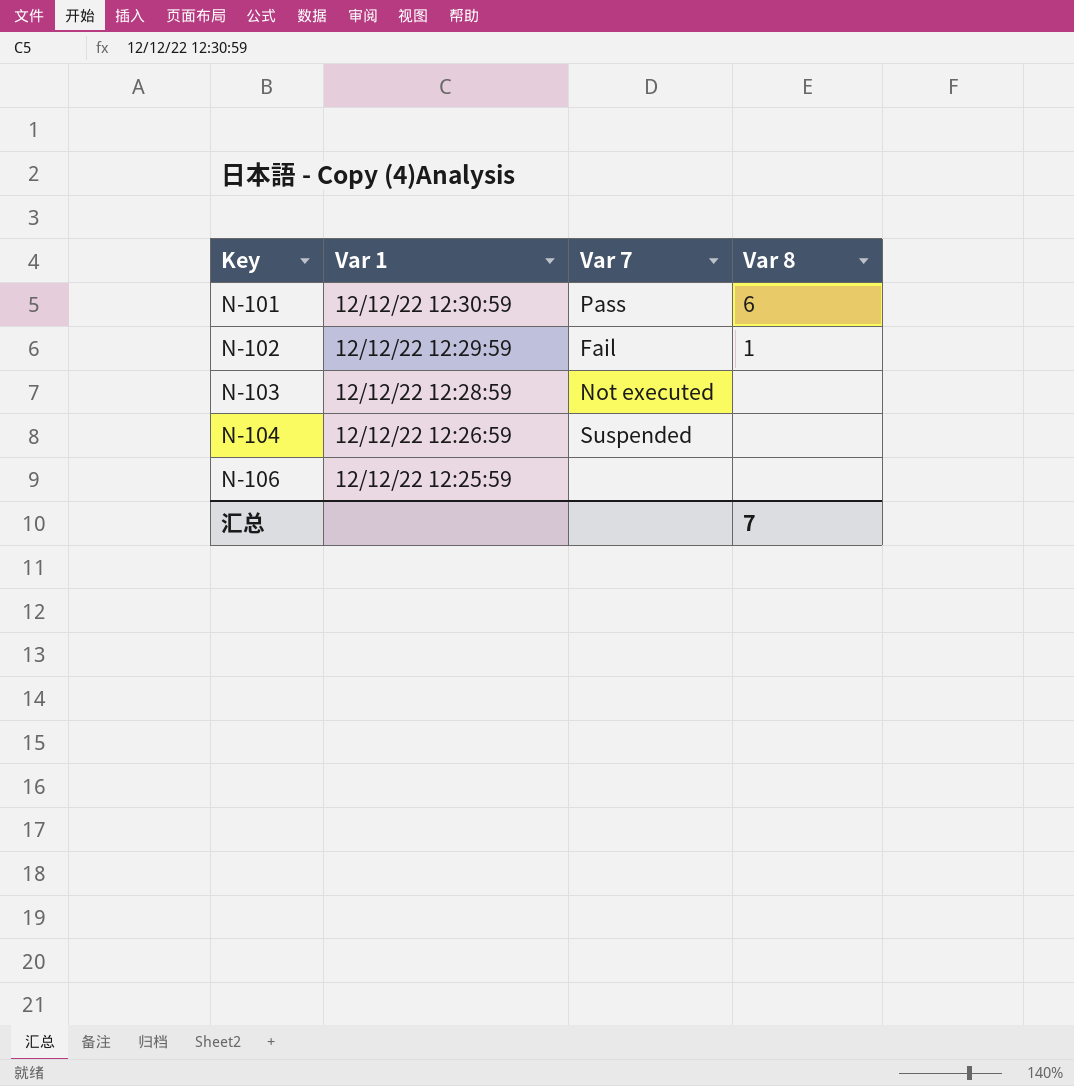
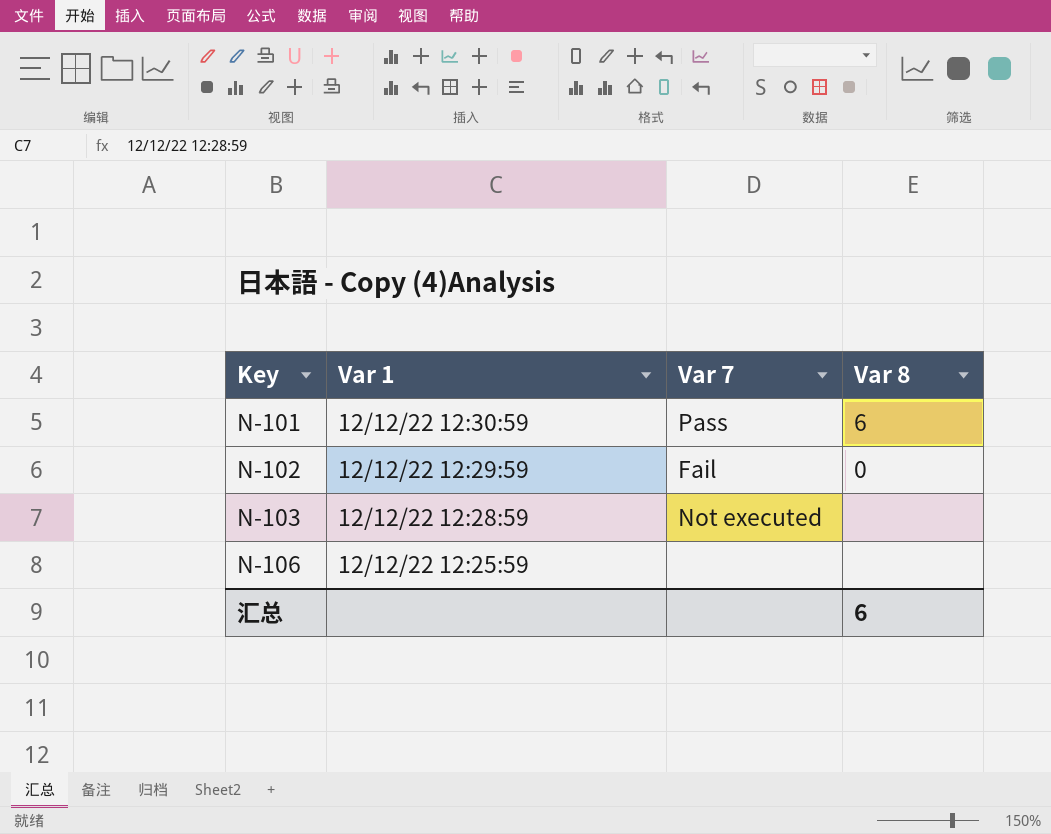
row N-104: 12/12/22 12:26:59 | Suspended | none -> none
N-102 | Var 8: 1 -> 0
汇总 | Var 8: 7 -> 6

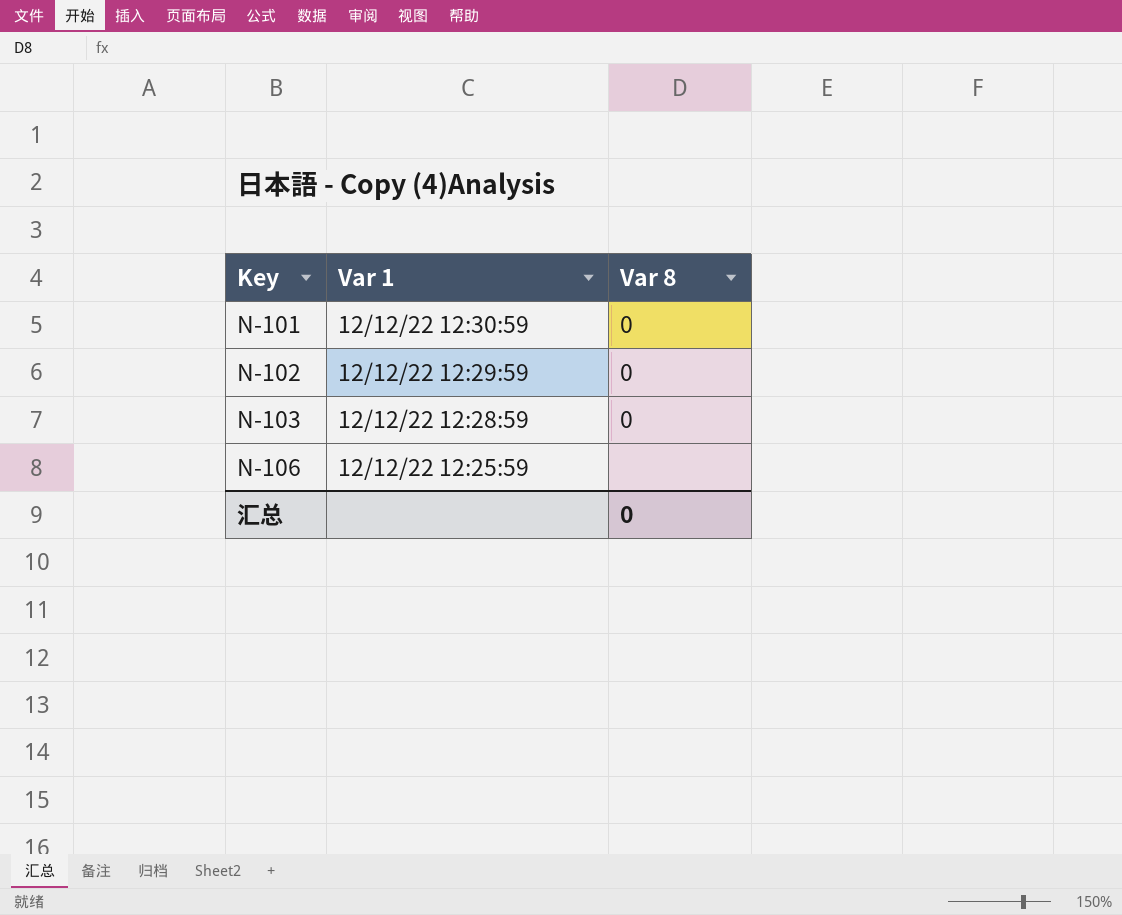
column Var 7 | position: 3 -> none
N-101 | Var 8: 6 -> 0
N-103 | Var 8: none -> 0
汇总 | Var 8: 6 -> 0

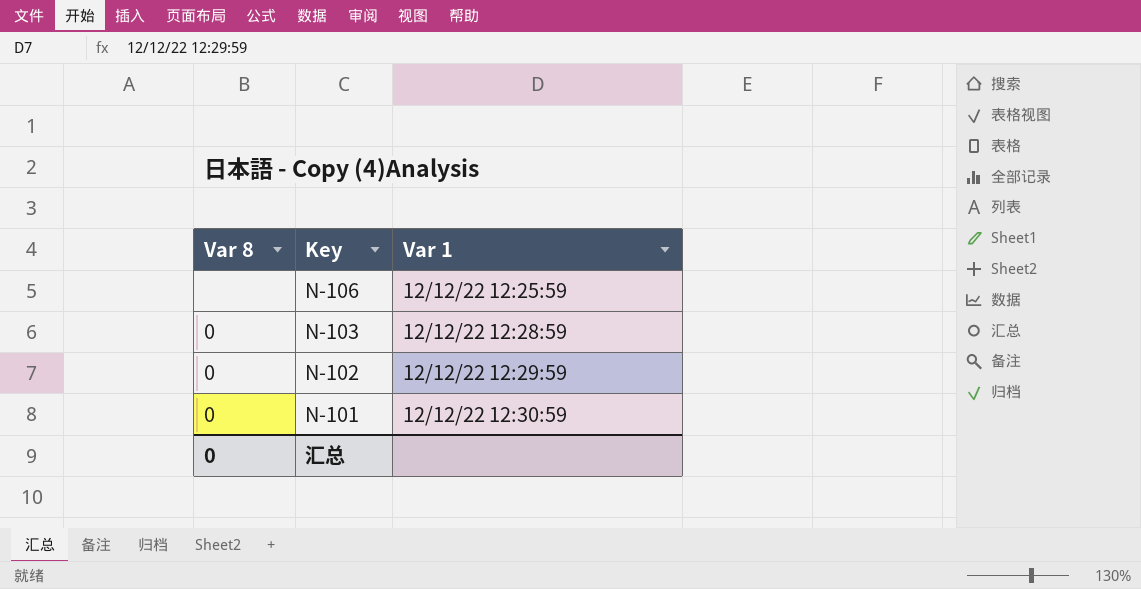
row order: Key ascending -> Key descending
column Var 8 | position: 3 -> 1

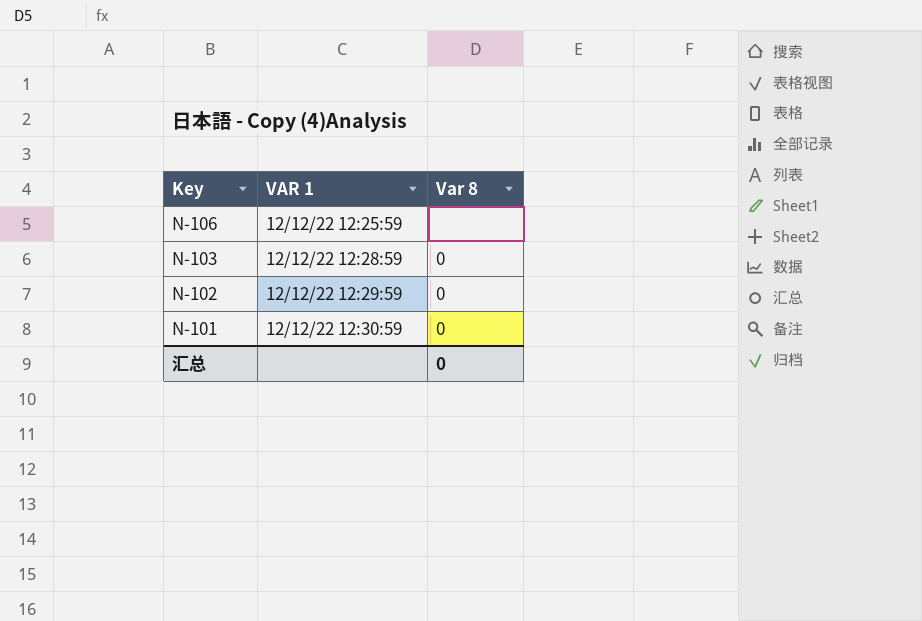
column name: Var 1 -> VAR 1
column Var 8 | position: 1 -> 3

